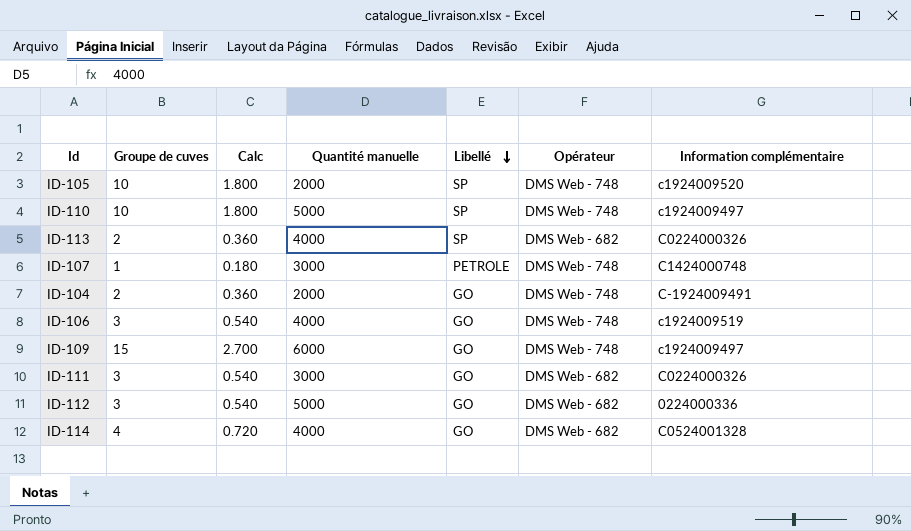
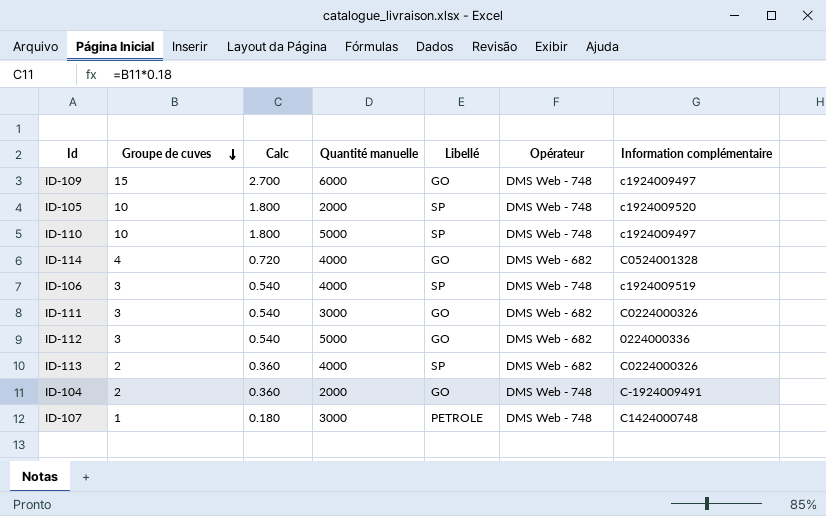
row order: Libellé descending -> Groupe de cuves descending
ID-106 | Libellé: GO -> SP

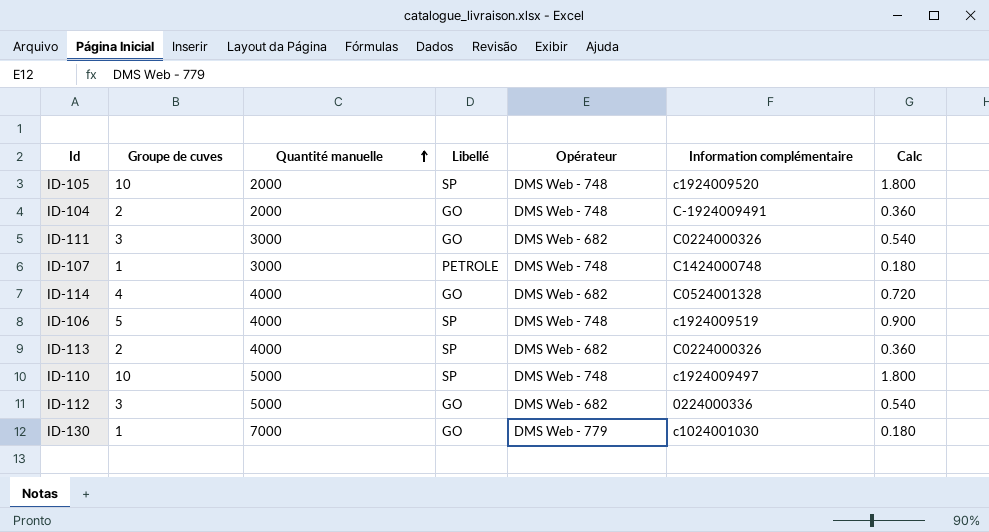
row order: Groupe de cuves descending -> Quantité manuelle ascending
column Calc | position: 3 -> 7
row ID-109: 15 | 2.700 | 6000 | GO | DMS Web - 748 | c1924009497 -> none
ID-106 | Groupe de cuves: 3 -> 5
ID-106 | Calc: 0.540 -> 0.900
row ID-130: none -> 1 | 7000 | GO | DMS Web - 779 | c1024001030 | 0.180

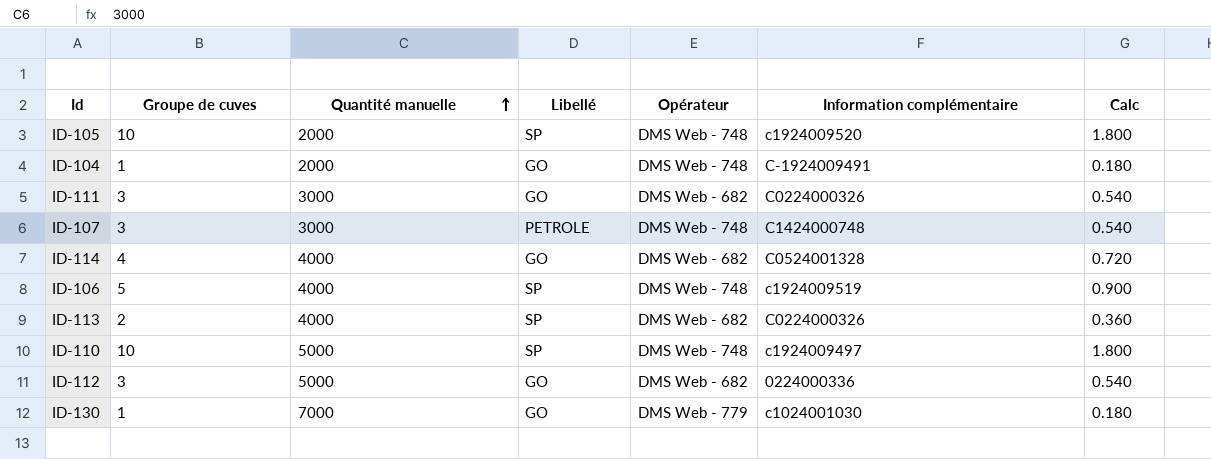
ID-104 | Groupe de cuves: 2 -> 1
ID-104 | Calc: 0.360 -> 0.180
ID-107 | Groupe de cuves: 1 -> 3
ID-107 | Calc: 0.180 -> 0.540

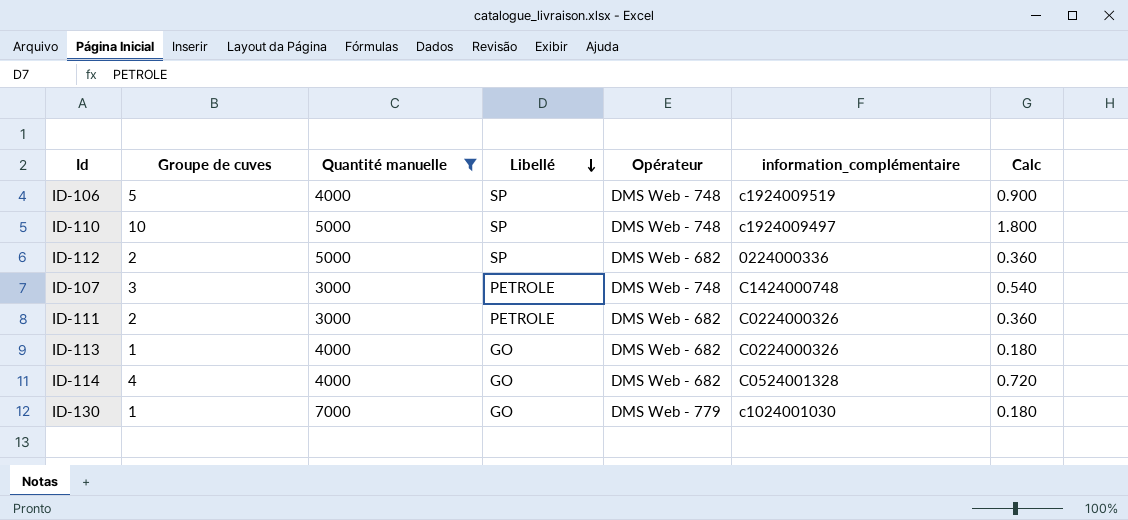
filter: none -> Quantité manuelle != 2000
row order: Quantité manuelle ascending -> Libellé descending
column name: Information complémentaire -> information_complémentaire
ID-112 | Groupe de cuves: 3 -> 2
ID-112 | Libellé: GO -> SP
ID-112 | Calc: 0.540 -> 0.360
ID-111 | Groupe de cuves: 3 -> 2
ID-111 | Libellé: GO -> PETROLE
ID-111 | Calc: 0.540 -> 0.360
ID-113 | Groupe de cuves: 2 -> 1
ID-113 | Libellé: SP -> GO
ID-113 | Calc: 0.360 -> 0.180

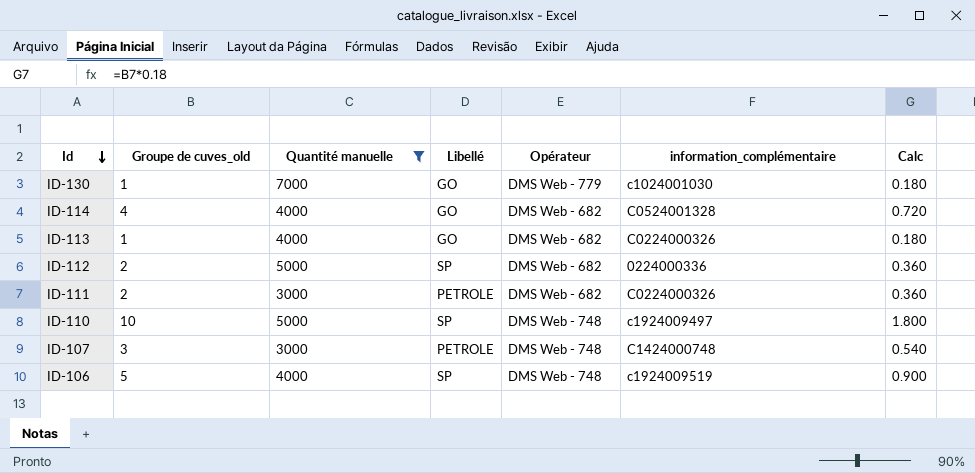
row order: Libellé descending -> Id descending
column name: Groupe de cuves -> Groupe de cuves_old

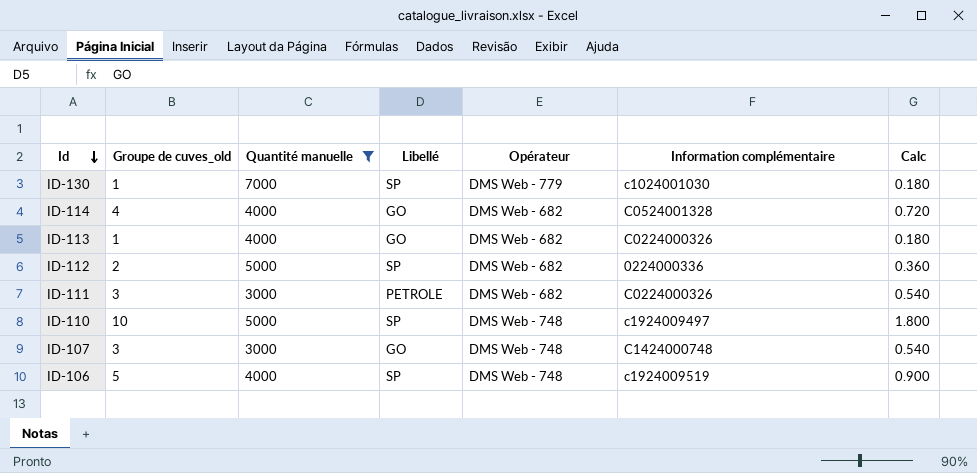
column name: information_complémentaire -> Information complémentaire
ID-130 | Libellé: GO -> SP
ID-111 | Groupe de cuves_old: 2 -> 3
ID-111 | Calc: 0.360 -> 0.540
ID-107 | Libellé: PETROLE -> GO

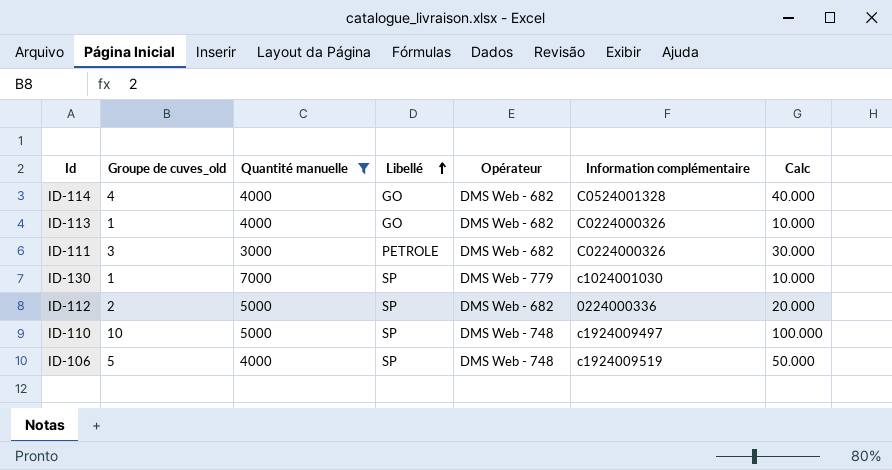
row order: Id descending -> Libellé ascending
column Calc | formula: [Groupe de cuves_old] * 0.18 -> [Groupe de cuves_old] * 10
row ID-107: 3 | 3000 | GO | DMS Web - 748 | C1424000748 | 0.540 -> none

